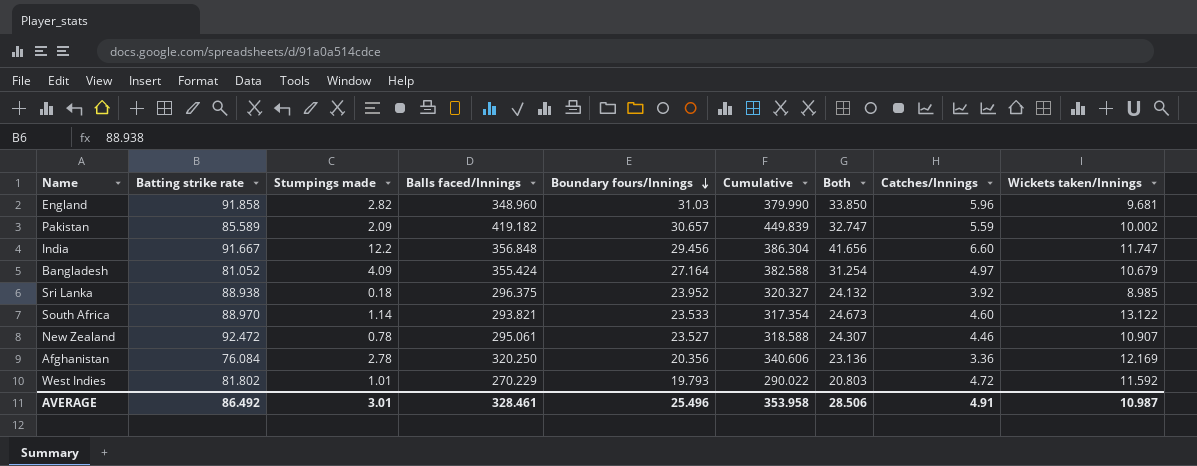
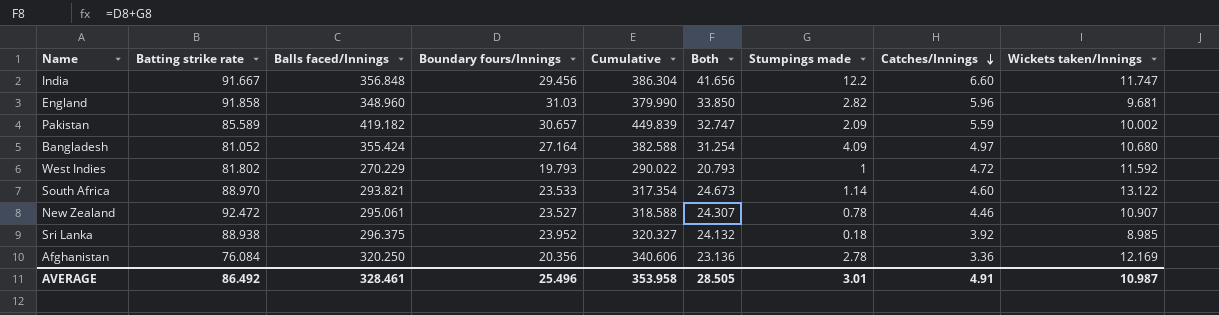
row order: Boundary fours/Innings descending -> Catches/Innings descending
column Stumpings made | position: 3 -> 7
Bangladesh | Wickets taken/Innings: 10.679 -> 10.680
West Indies | Both: 20.803 -> 20.793
West Indies | Stumpings made: 1.01 -> 1
AVERAGE | Both: 28.506 -> 28.505

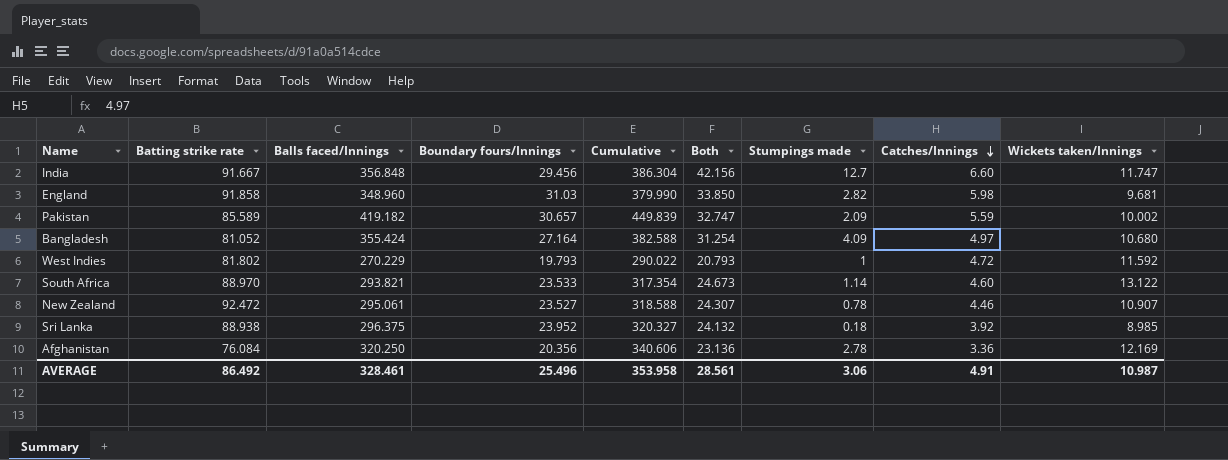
India | Both: 41.656 -> 42.156
India | Stumpings made: 12.2 -> 12.7
England | Catches/Innings: 5.96 -> 5.98
AVERAGE | Both: 28.505 -> 28.561
AVERAGE | Stumpings made: 3.01 -> 3.06

